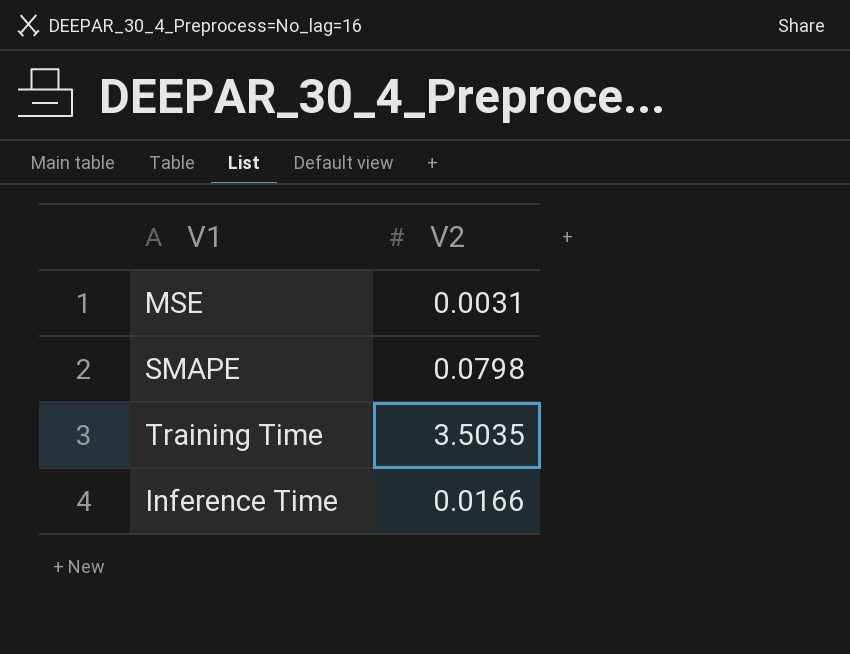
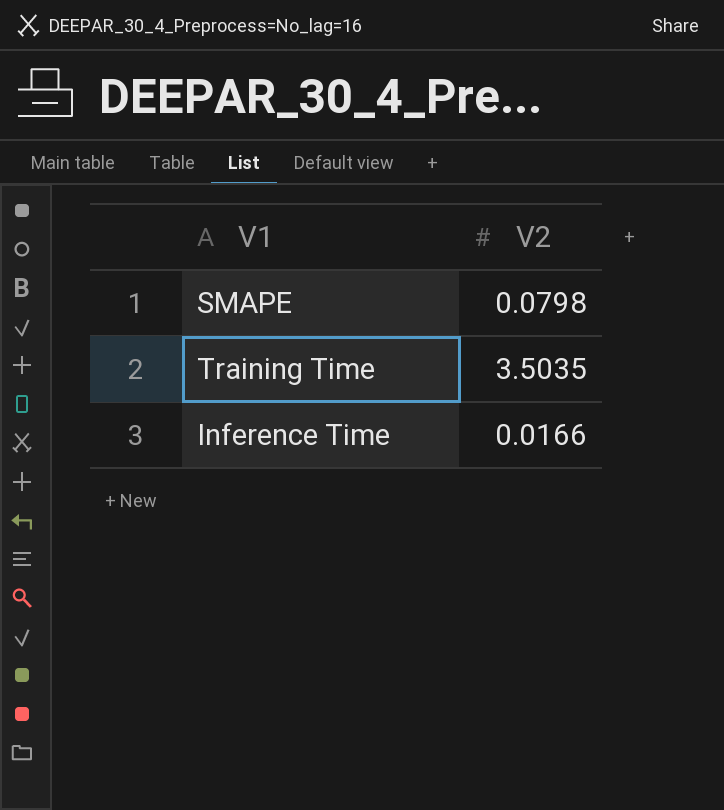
row MSE: 0.0031 -> none

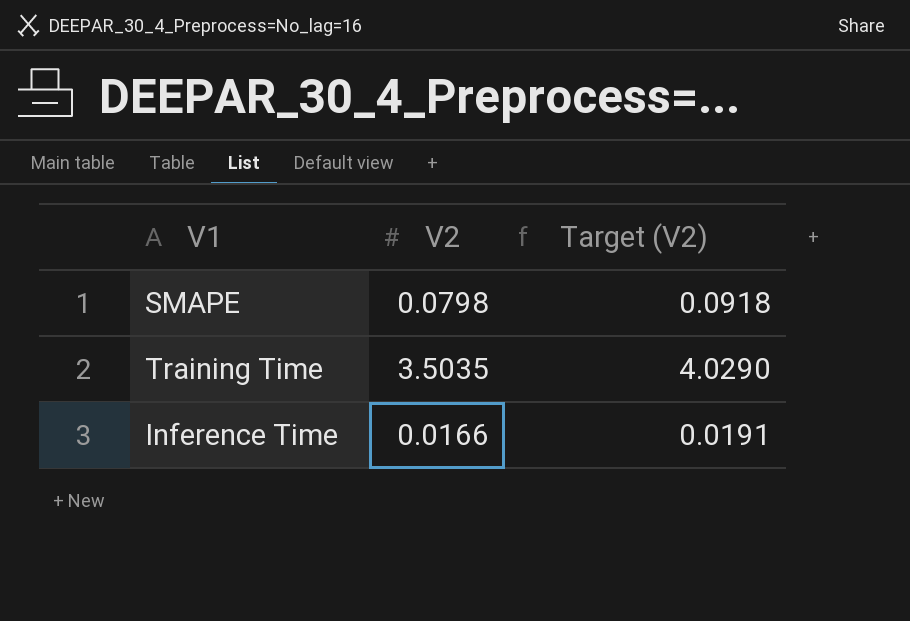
column Target (V2) | formula: none -> [V2] * 1.15

